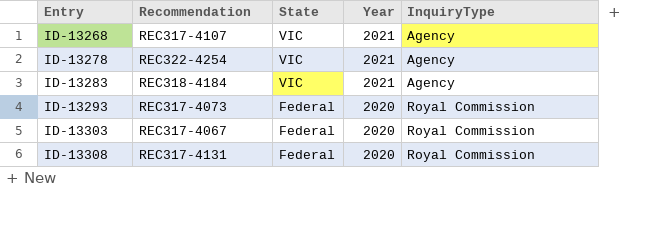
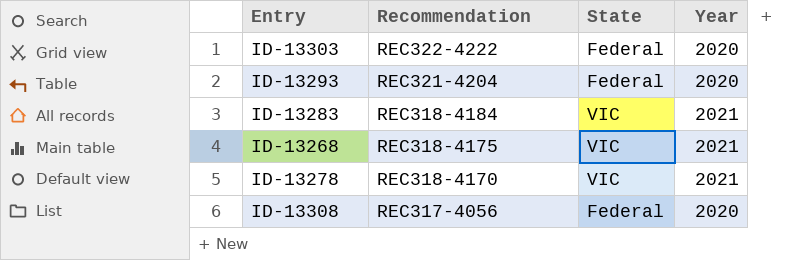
row order: Entry ascending -> Recommendation descending
column InquiryType | position: 5 -> none
ID-13303 | Recommendation: REC317-4067 -> REC322-4222
ID-13293 | Recommendation: REC317-4073 -> REC321-4204
ID-13268 | Recommendation: REC317-4107 -> REC318-4175
ID-13278 | Recommendation: REC322-4254 -> REC318-4170
ID-13308 | Recommendation: REC317-4131 -> REC317-4056

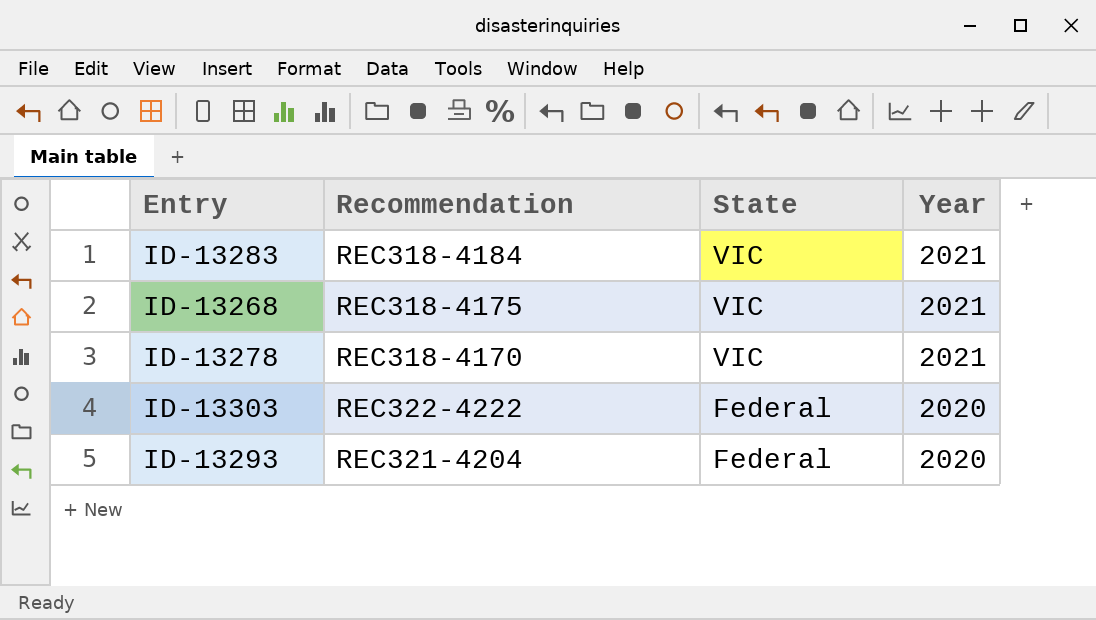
row order: Recommendation descending -> State descending
row ID-13308: REC317-4056 | Federal | 2020 -> none

